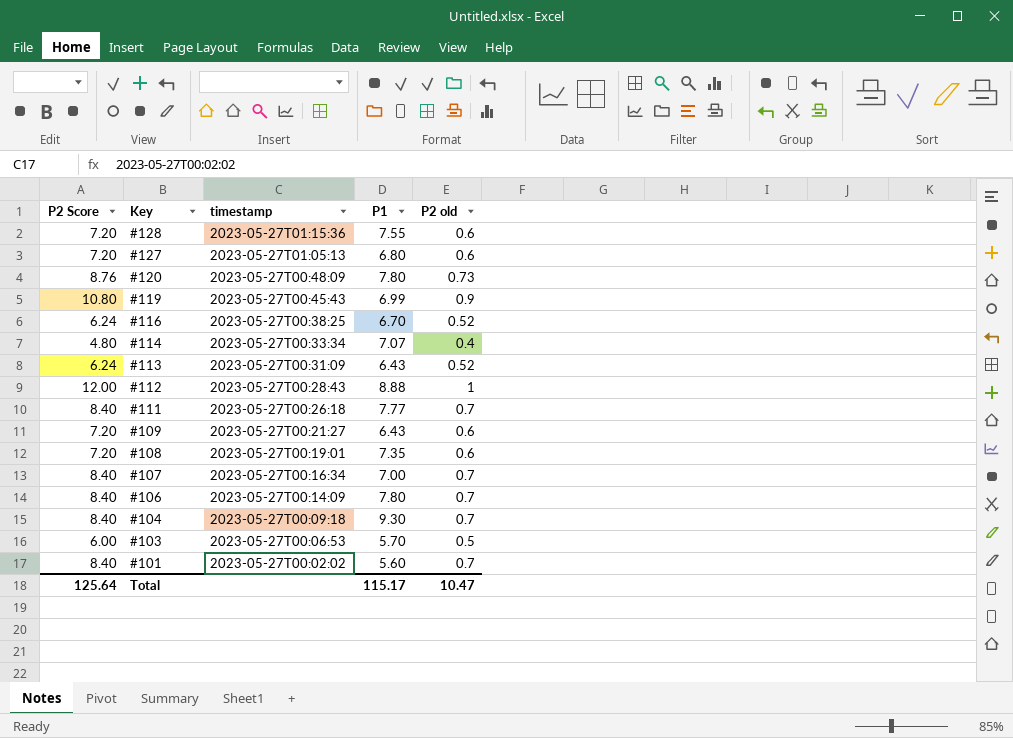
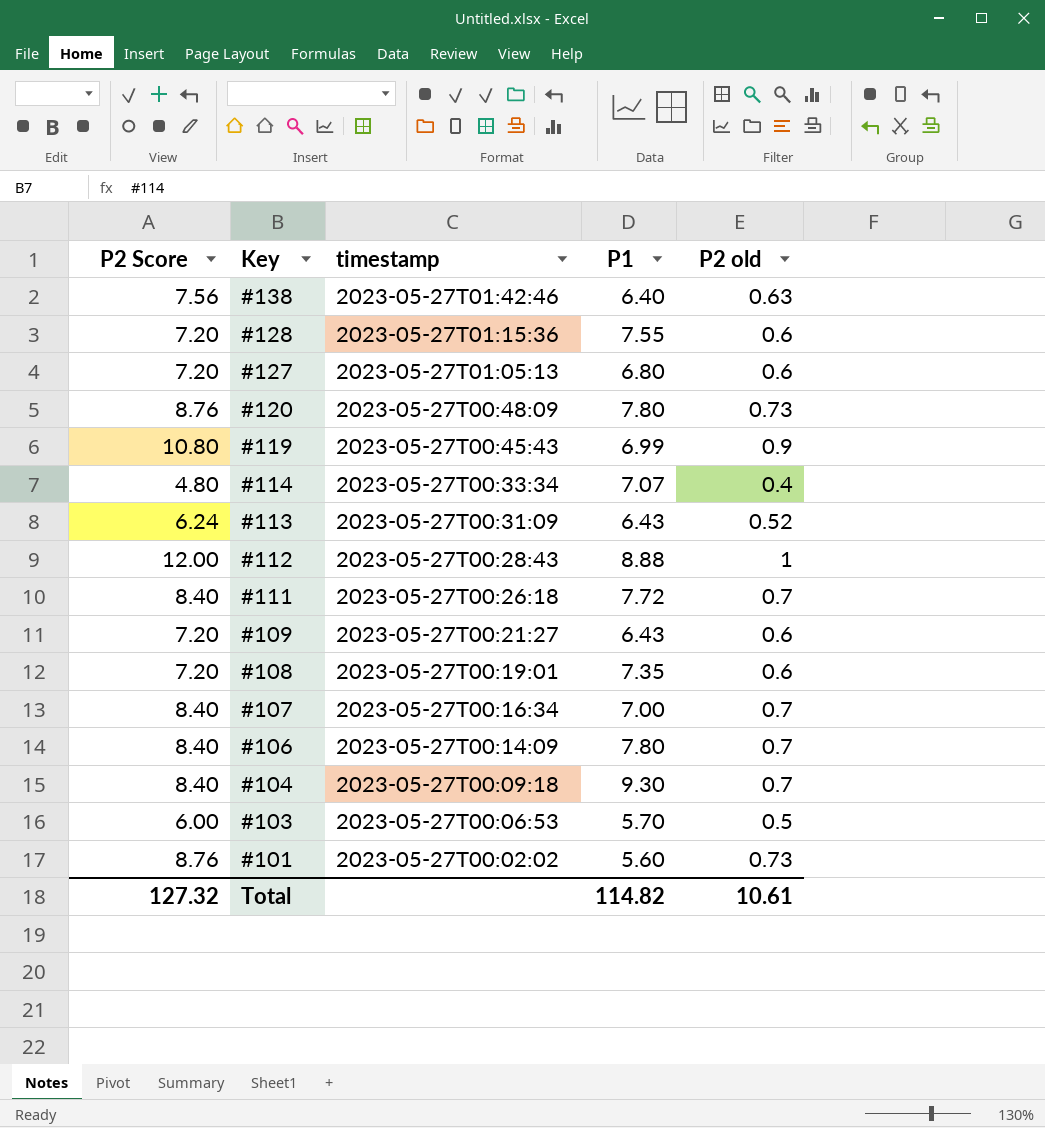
row #116: 6.24 | 2023-05-27T00:38:25 | 6.70 | 0.52 -> none
row #138: none -> 7.56 | 2023-05-27T01:42:46 | 6.40 | 0.63
#111 | P1: 7.77 -> 7.72
#101 | P2 Score: 8.40 -> 8.76
#101 | P2 old: 0.7 -> 0.73
Total | P2 Score: 125.64 -> 127.32
Total | P1: 115.17 -> 114.82
Total | P2 old: 10.47 -> 10.61

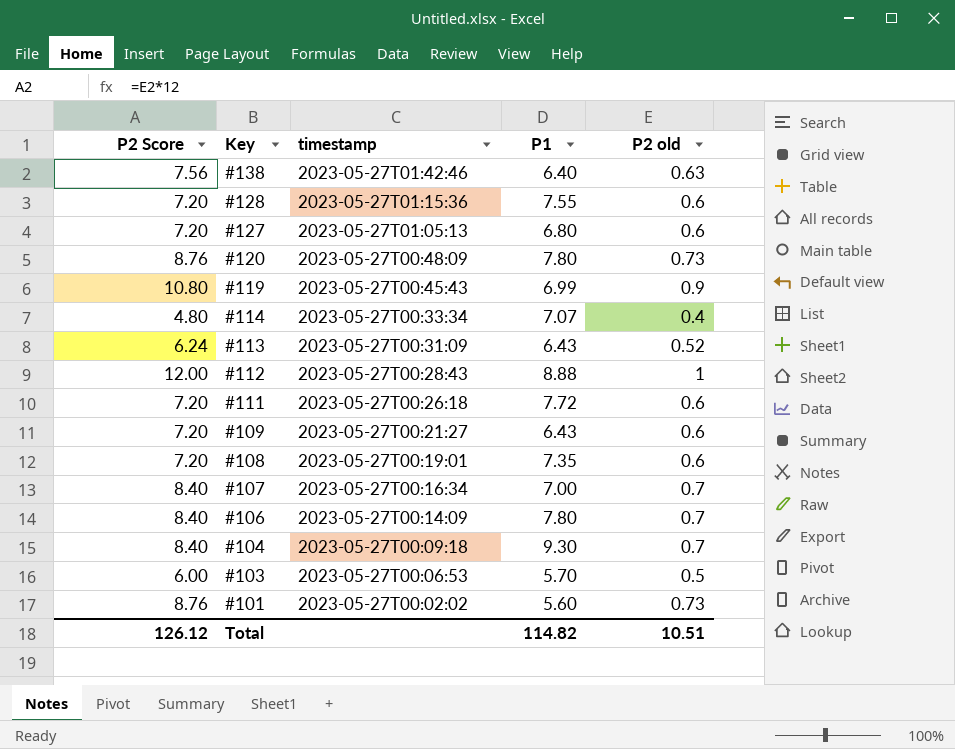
#111 | P2 Score: 8.40 -> 7.20
#111 | P2 old: 0.7 -> 0.6
Total | P2 Score: 127.32 -> 126.12
Total | P2 old: 10.61 -> 10.51

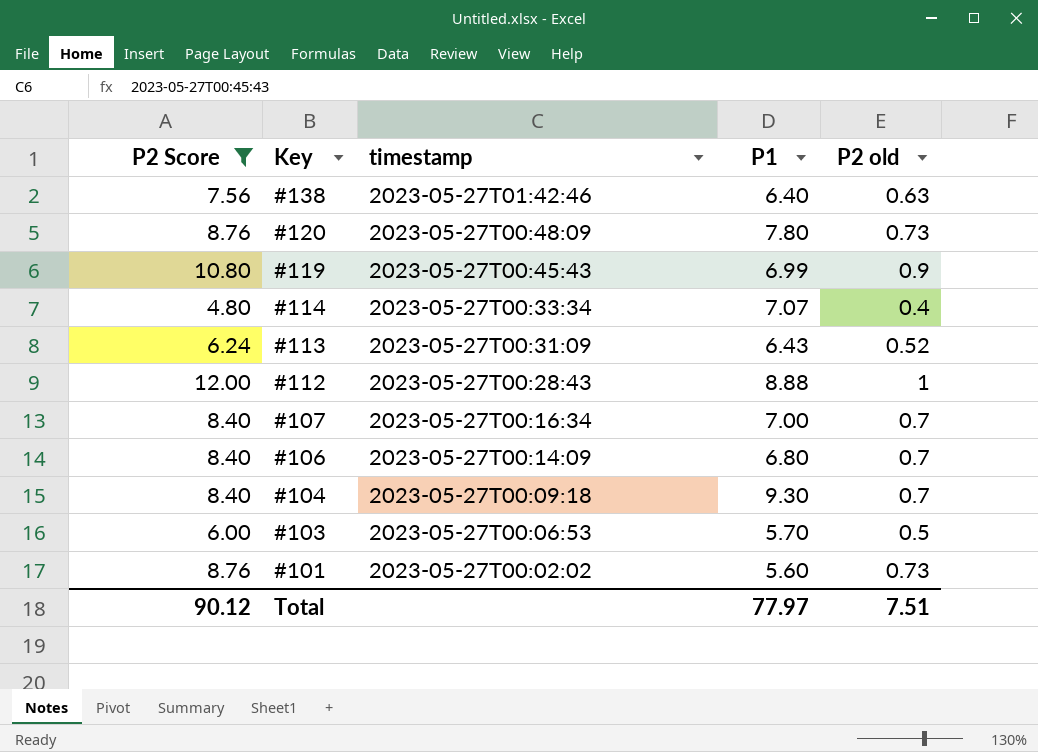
filter: none -> P2 Score != 7.20
#106 | P1: 7.80 -> 6.80
Total | P2 Score: 126.12 -> 90.12
Total | P1: 114.82 -> 77.97
Total | P2 old: 10.51 -> 7.51

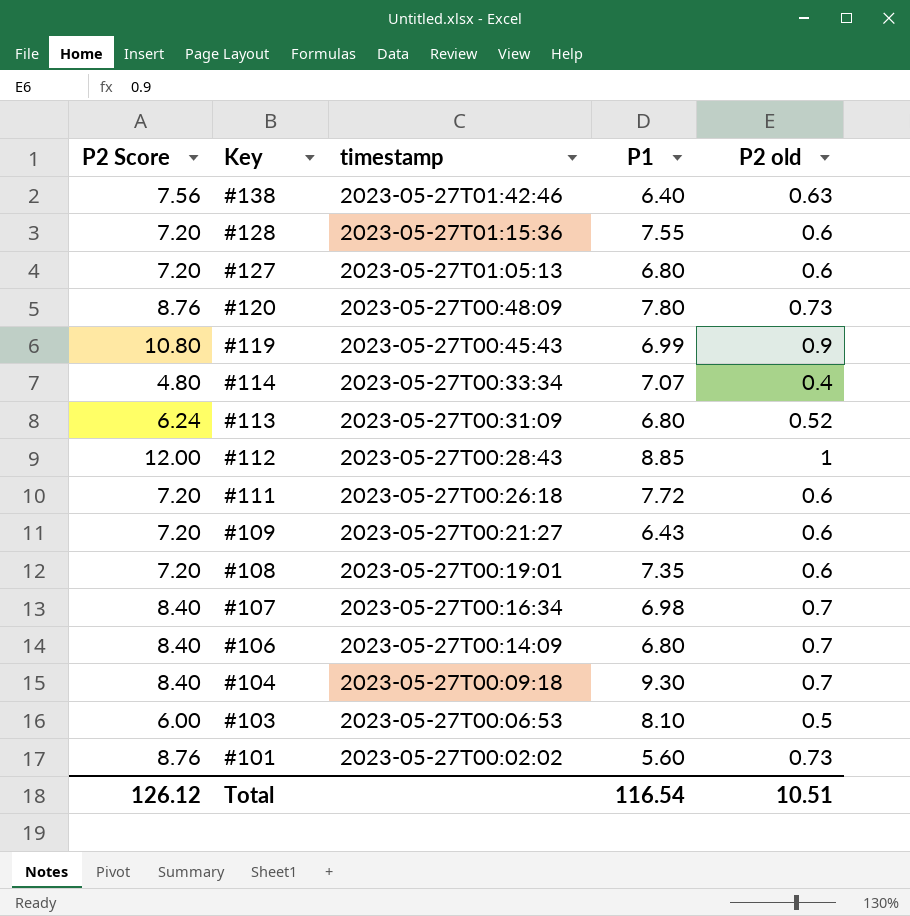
filter: P2 Score != 7.20 -> none
#113 | P1: 6.43 -> 6.80
#112 | P1: 8.88 -> 8.85
#107 | P1: 7.00 -> 6.98
#103 | P1: 5.70 -> 8.10
Total | P2 Score: 90.12 -> 126.12
Total | P1: 77.97 -> 116.54
Total | P2 old: 7.51 -> 10.51

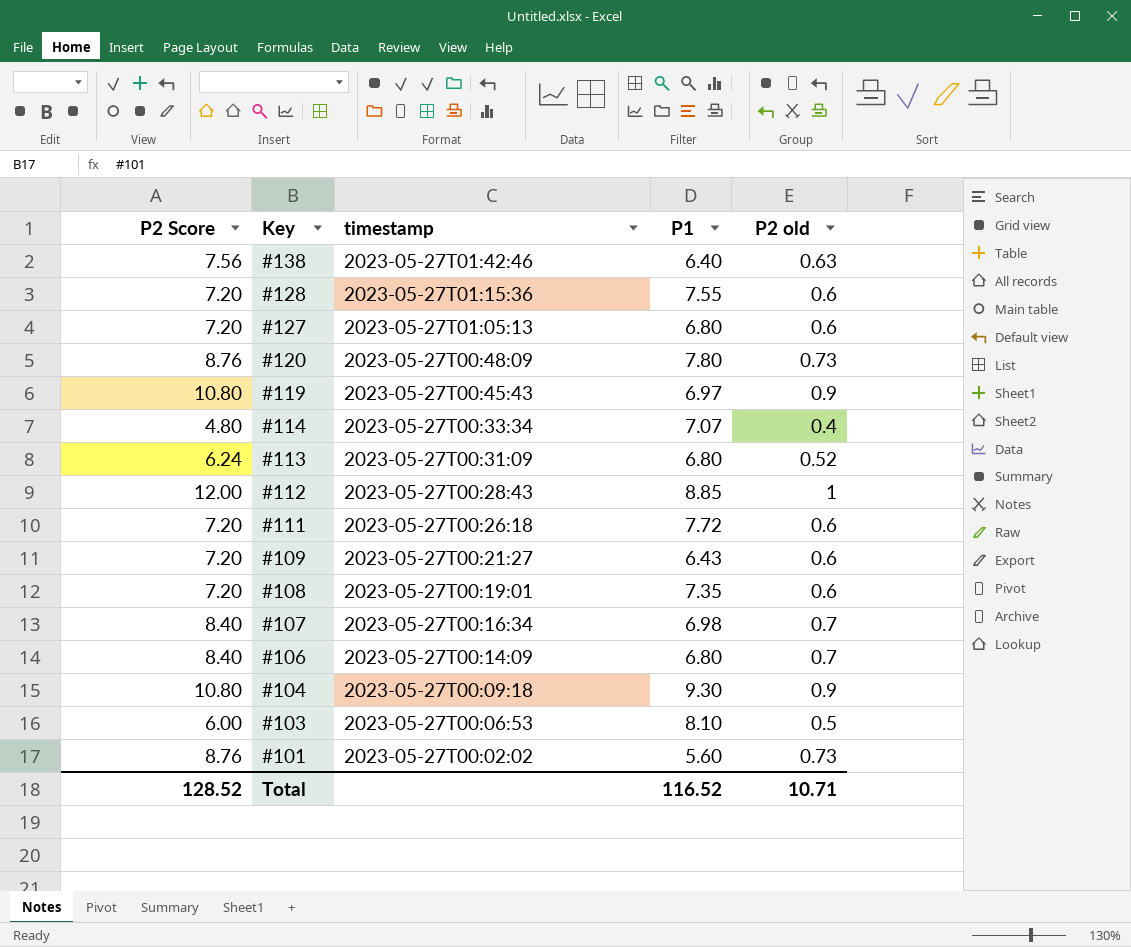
#119 | P1: 6.99 -> 6.97
#104 | P2 Score: 8.40 -> 10.80
#104 | P2 old: 0.7 -> 0.9
Total | P2 Score: 126.12 -> 128.52
Total | P1: 116.54 -> 116.52
Total | P2 old: 10.51 -> 10.71

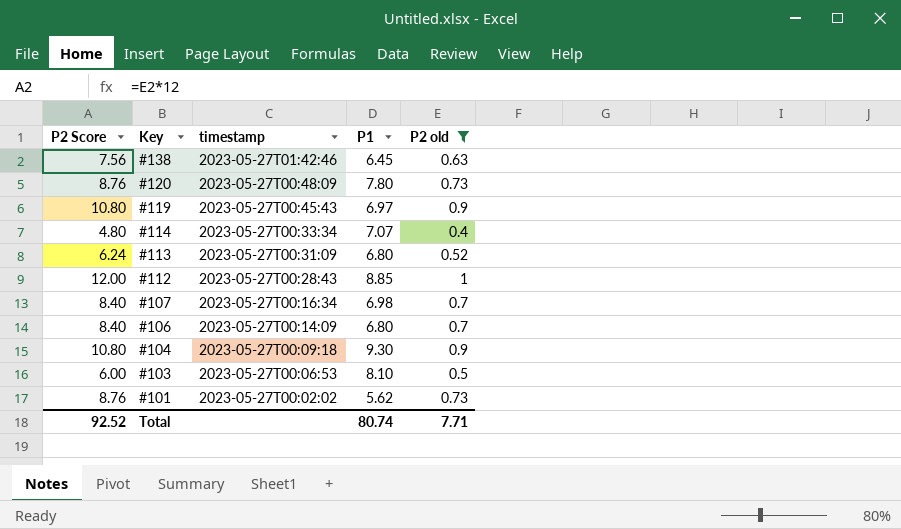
filter: none -> P2 old != 0.6
#138 | P1: 6.40 -> 6.45
#101 | P1: 5.60 -> 5.62
Total | P2 Score: 128.52 -> 92.52
Total | P1: 116.52 -> 80.74
Total | P2 old: 10.71 -> 7.71

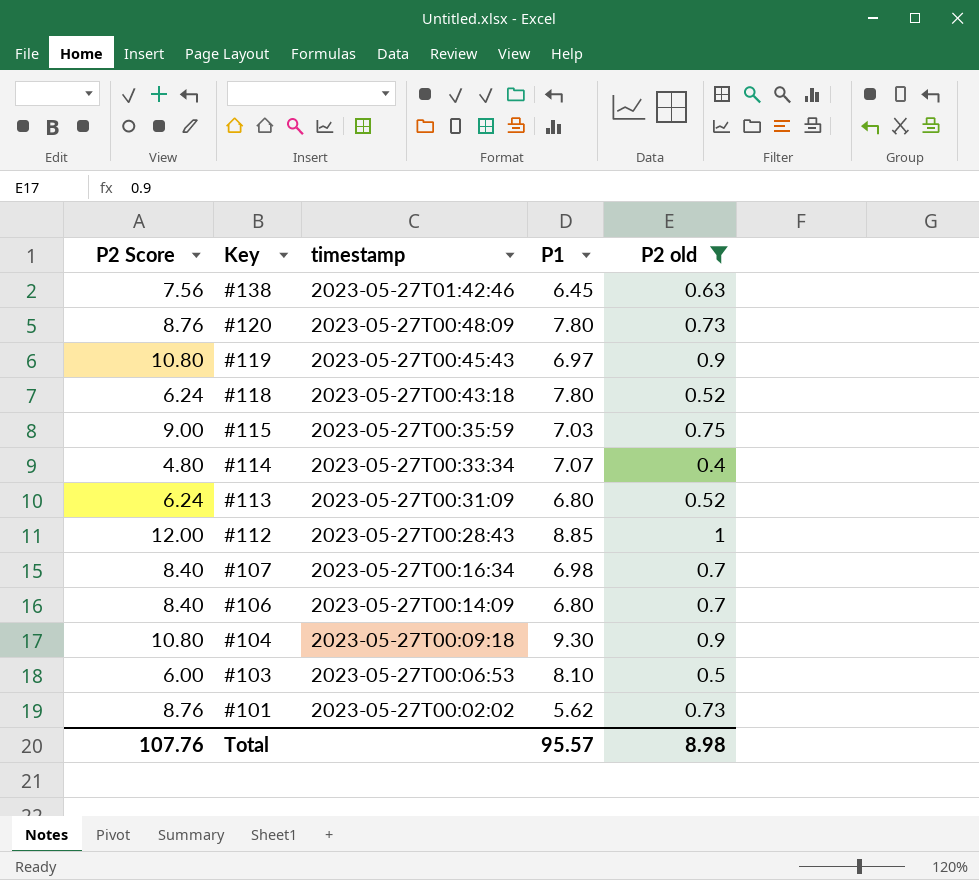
row #118: none -> 6.24 | 2023-05-27T00:43:18 | 7.80 | 0.52
row #115: none -> 9.00 | 2023-05-27T00:35:59 | 7.03 | 0.75
Total | P2 Score: 92.52 -> 107.76
Total | P1: 80.74 -> 95.57
Total | P2 old: 7.71 -> 8.98

